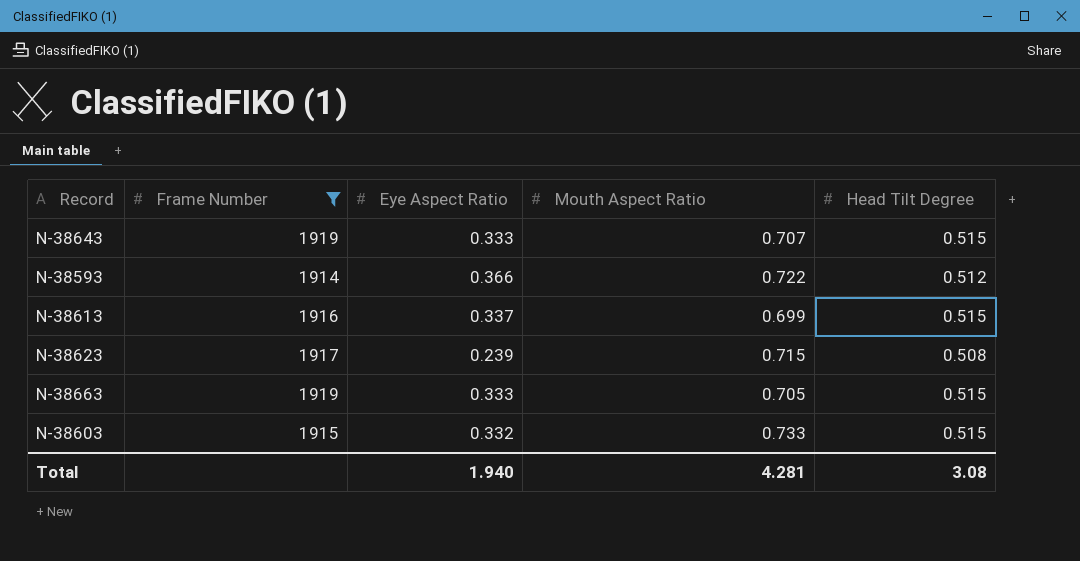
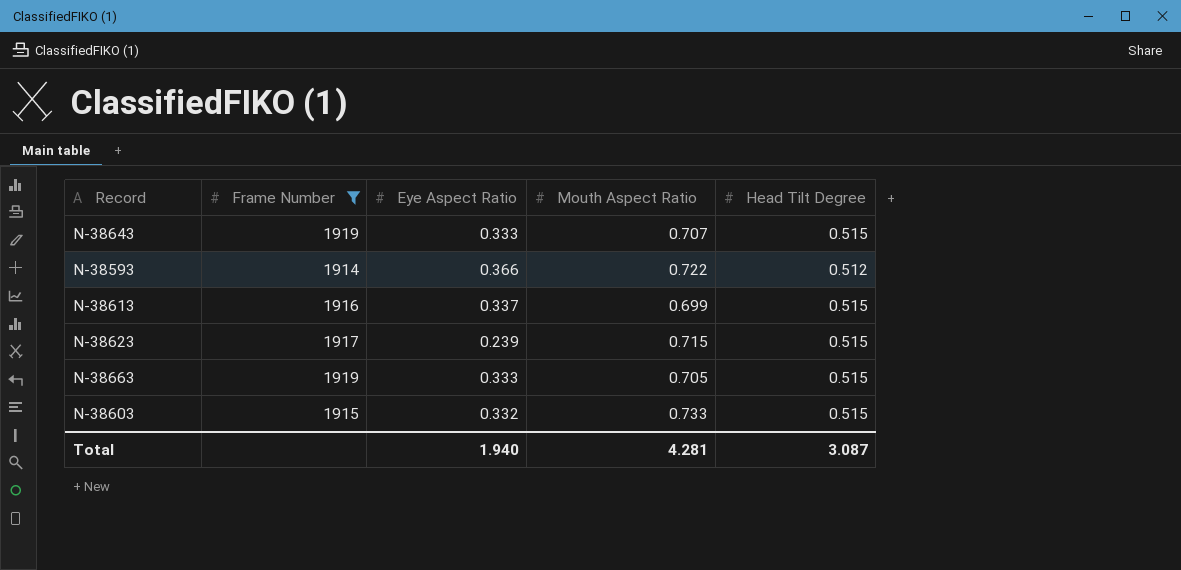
N-38623 | Head Tilt Degree: 0.508 -> 0.515
Total | Head Tilt Degree: 3.08 -> 3.087

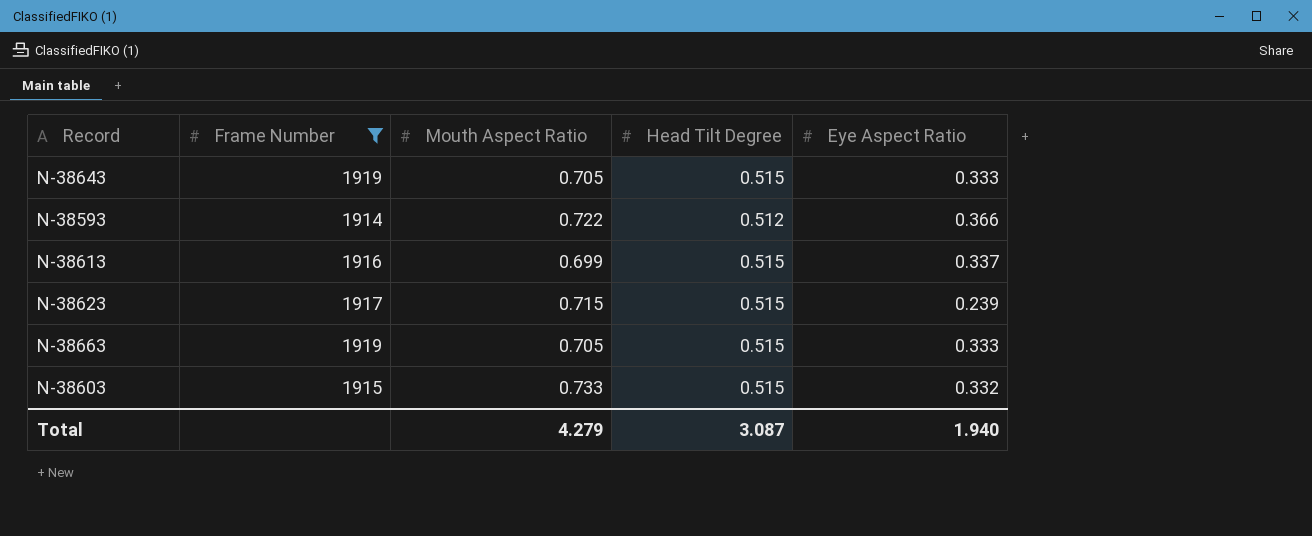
column Eye Aspect Ratio | position: 3 -> 5
N-38643 | Mouth Aspect Ratio: 0.707 -> 0.705
Total | Mouth Aspect Ratio: 4.281 -> 4.279

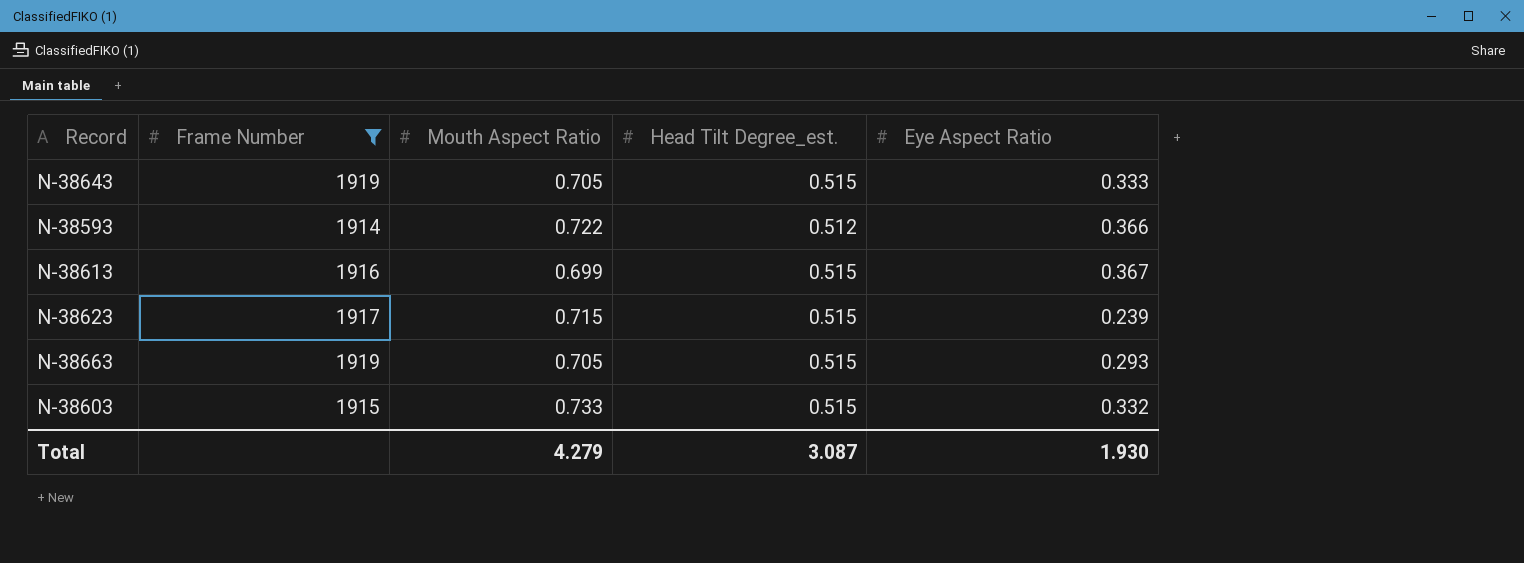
column name: Head Tilt Degree -> Head Tilt Degree_est.
N-38613 | Eye Aspect Ratio: 0.337 -> 0.367
N-38663 | Eye Aspect Ratio: 0.333 -> 0.293
Total | Eye Aspect Ratio: 1.940 -> 1.930

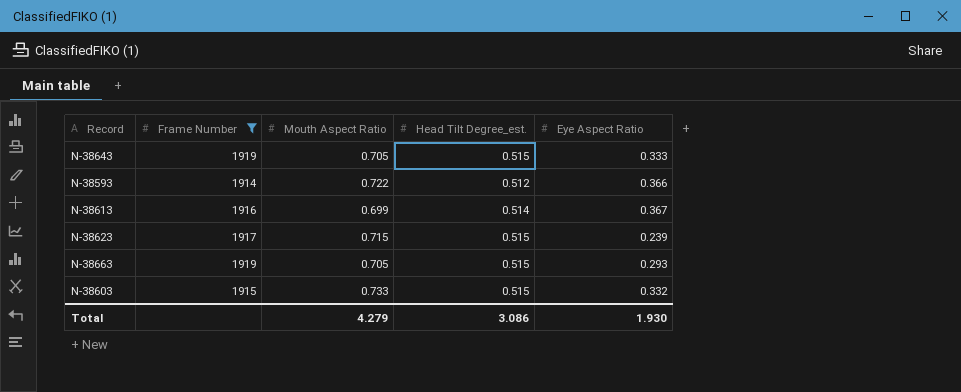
N-38613 | Head Tilt Degree_est.: 0.515 -> 0.514
Total | Head Tilt Degree_est.: 3.087 -> 3.086

